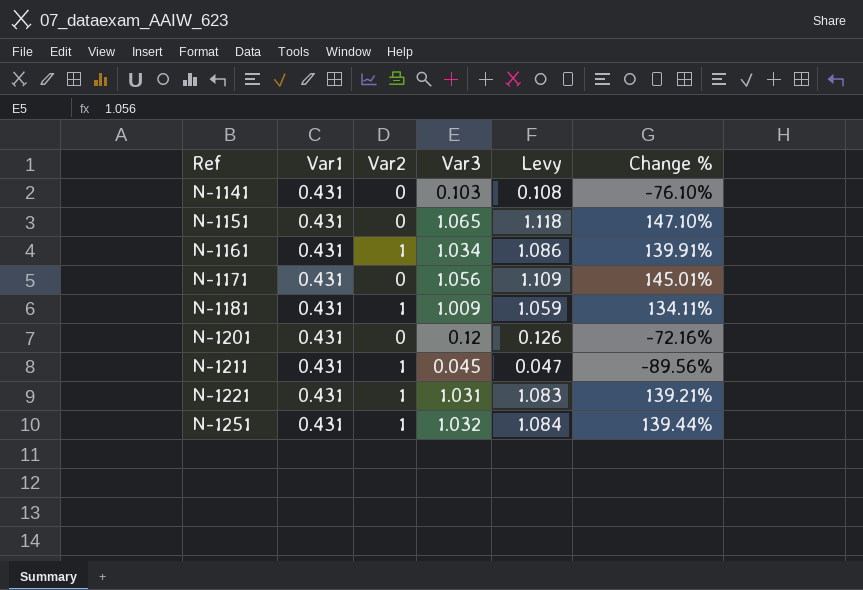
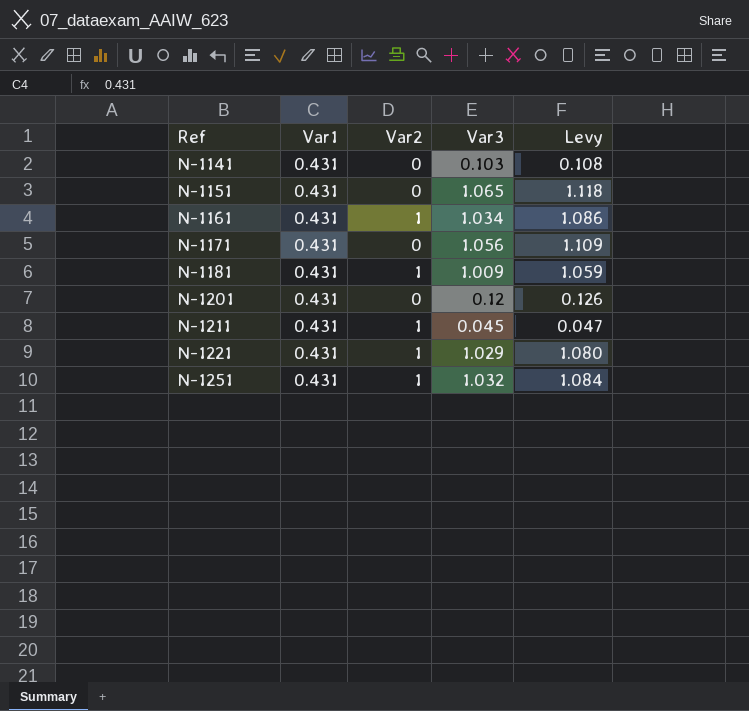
column Change % | formula: ([Var3] - [Var1]) / [Var1] -> none
N-1221 | Var3: 1.031 -> 1.029
N-1221 | Levy: 1.083 -> 1.080

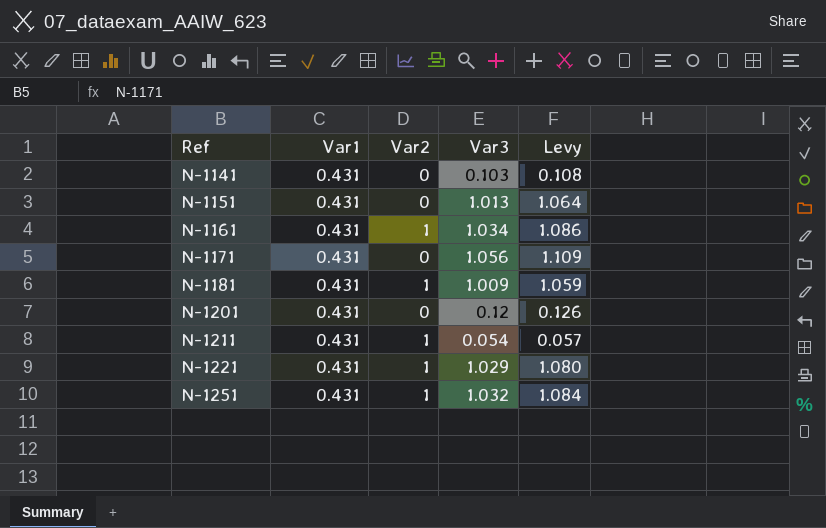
N-1151 | Var3: 1.065 -> 1.013
N-1151 | Levy: 1.118 -> 1.064
N-1211 | Var3: 0.045 -> 0.054
N-1211 | Levy: 0.047 -> 0.057

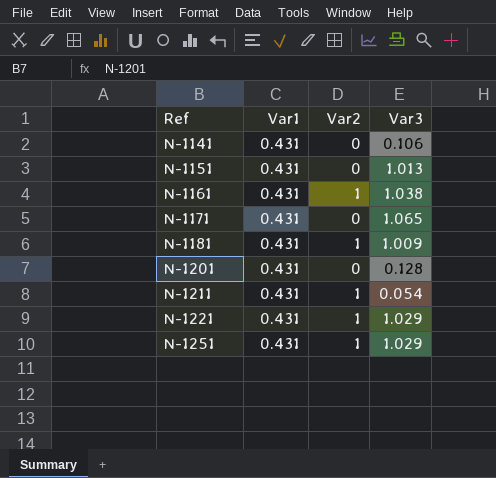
column Levy | formula: [Var3] * 1.05 -> none
N-1141 | Var3: 0.103 -> 0.106
N-1161 | Var3: 1.034 -> 1.038
N-1171 | Var3: 1.056 -> 1.065
N-1201 | Var3: 0.12 -> 0.128
N-1251 | Var3: 1.032 -> 1.029

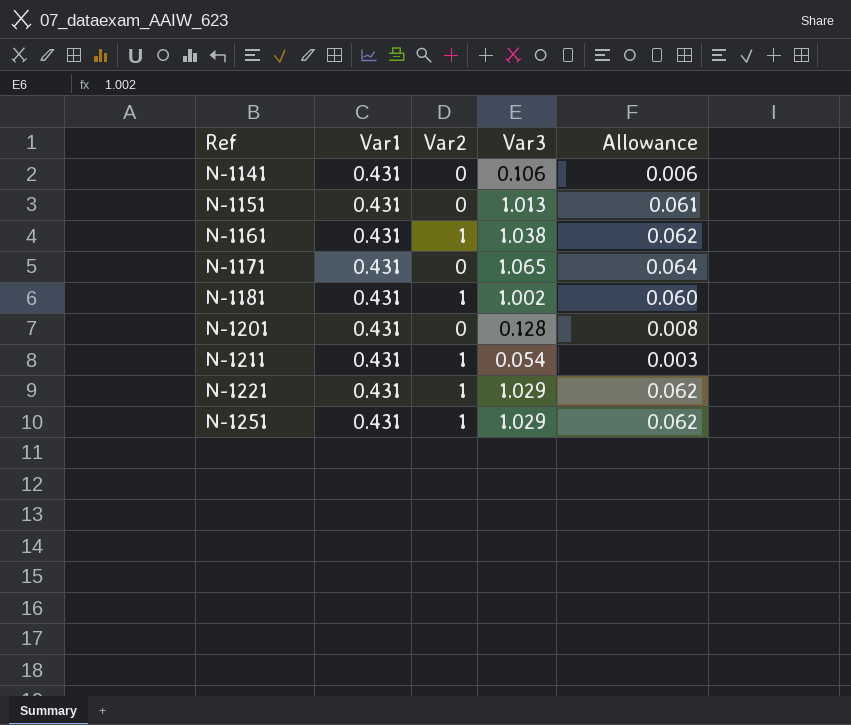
column Allowance | formula: none -> [Var3] * 0.06
N-1181 | Var3: 1.009 -> 1.002

